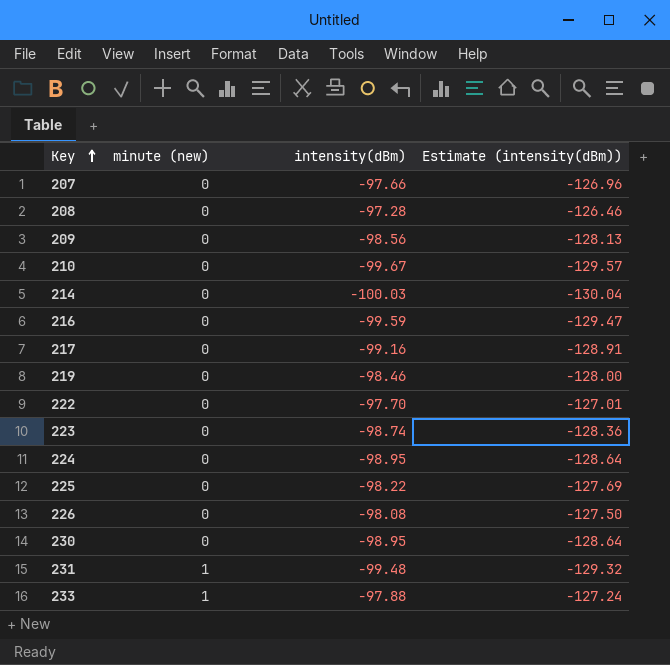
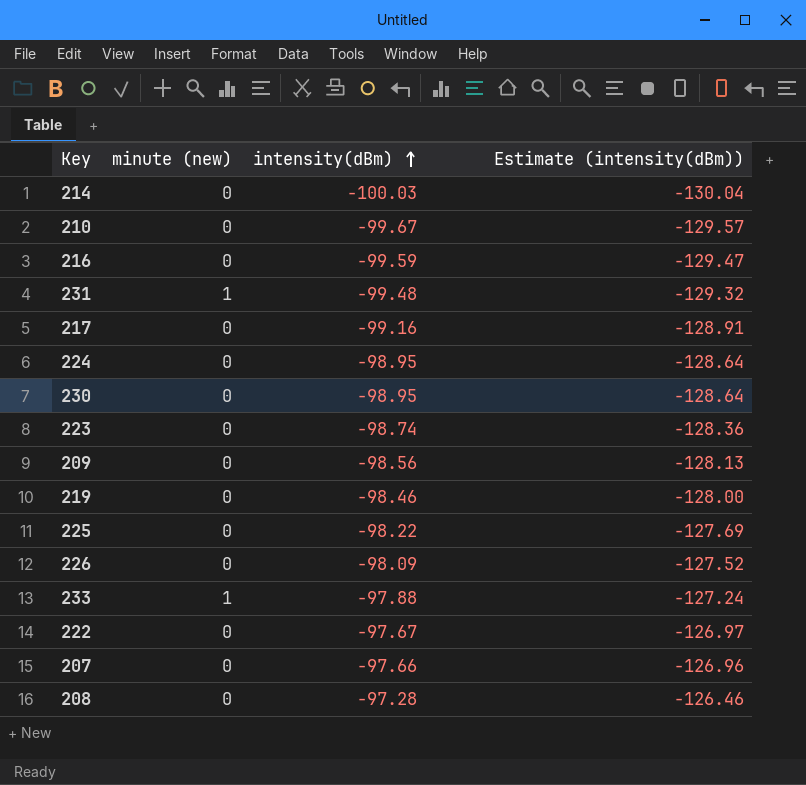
row order: Key ascending -> intensity(dBm) ascending
226 | intensity(dBm): -98.08 -> -98.09
226 | Estimate (intensity(dBm)): -127.50 -> -127.52
222 | intensity(dBm): -97.70 -> -97.67
222 | Estimate (intensity(dBm)): -127.01 -> -126.97

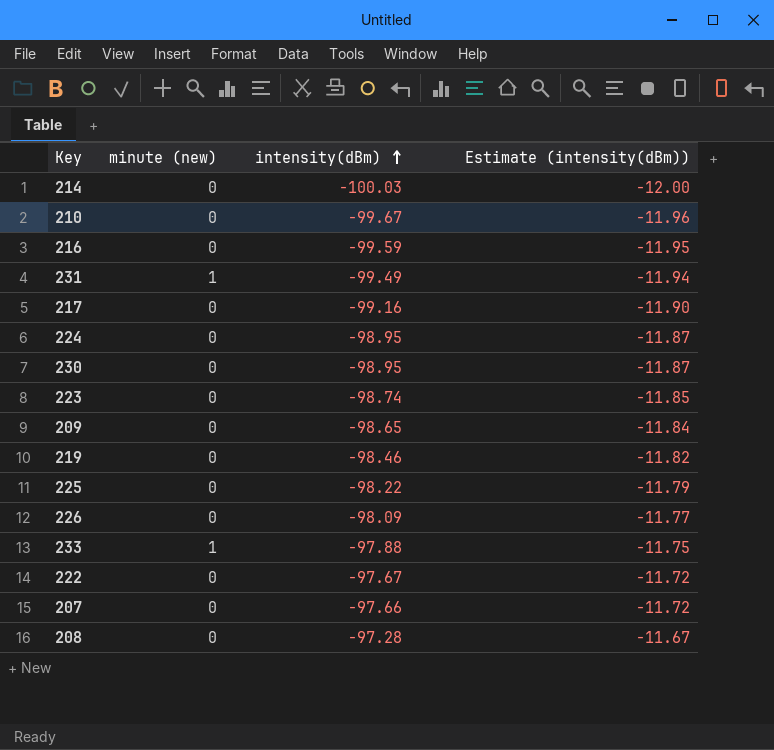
column Estimate (intensity(dBm)) | formula: [intensity(dBm)] * 1.3 -> [intensity(dBm)] * 0.12
231 | intensity(dBm): -99.48 -> -99.49
209 | intensity(dBm): -98.56 -> -98.65

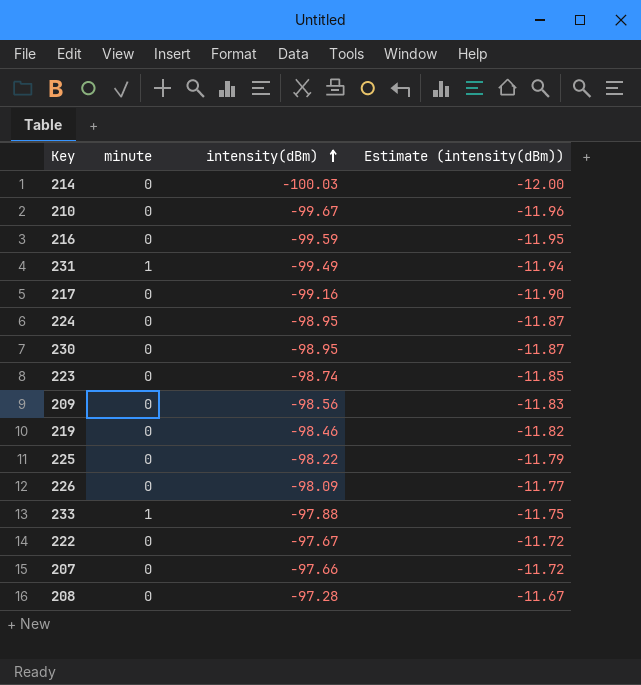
column name: minute (new) -> minute
209 | intensity(dBm): -98.65 -> -98.56
209 | Estimate (intensity(dBm)): -11.84 -> -11.83

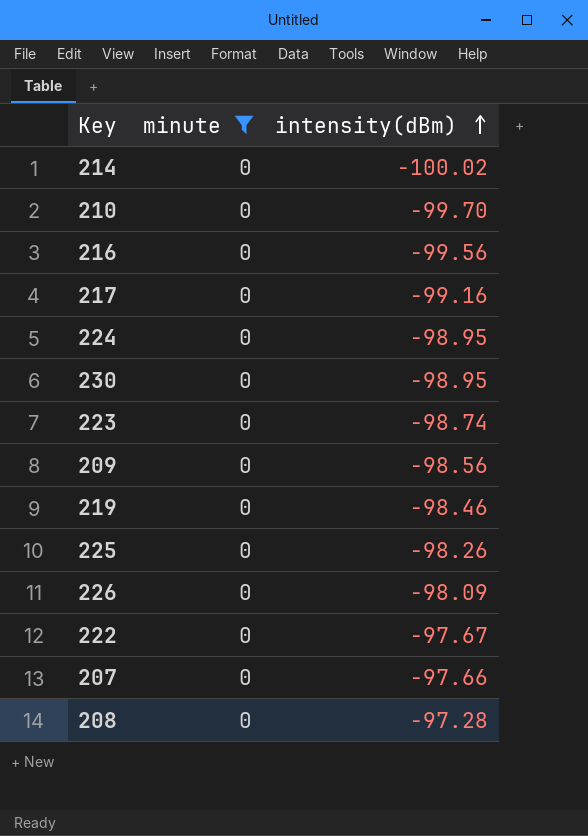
filter: none -> minute = 0
column Estimate (intensity(dBm)) | formula: [intensity(dBm)] * 0.12 -> none
214 | intensity(dBm): -100.03 -> -100.02
210 | intensity(dBm): -99.67 -> -99.70
216 | intensity(dBm): -99.59 -> -99.56
225 | intensity(dBm): -98.22 -> -98.26

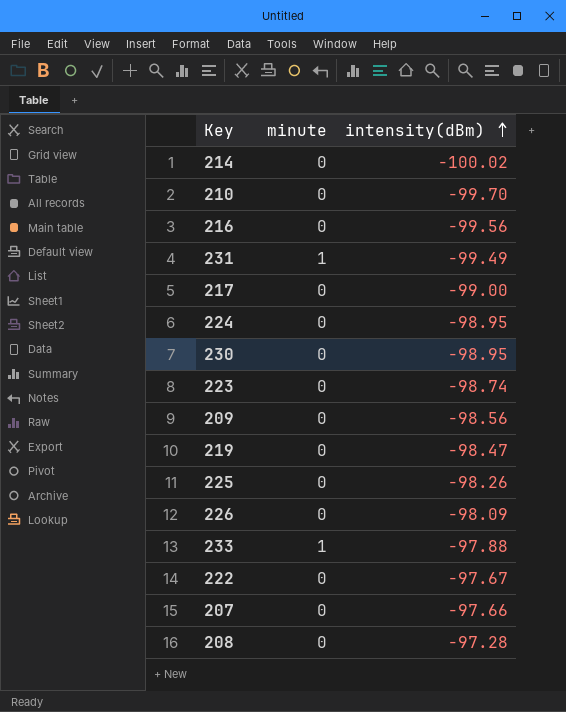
filter: minute = 0 -> none
217 | intensity(dBm): -99.16 -> -99.00
219 | intensity(dBm): -98.46 -> -98.47

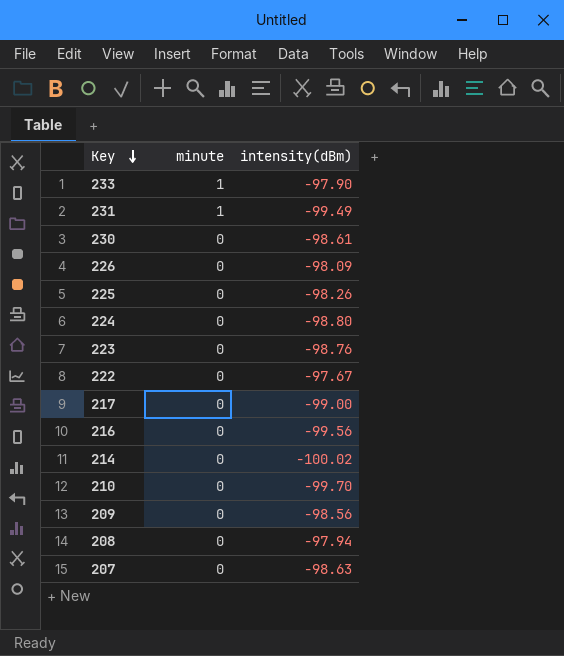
row order: intensity(dBm) ascending -> Key descending
row 219: 0 | -98.47 -> none
233 | intensity(dBm): -97.88 -> -97.90
230 | intensity(dBm): -98.95 -> -98.61
224 | intensity(dBm): -98.95 -> -98.80
223 | intensity(dBm): -98.74 -> -98.76
208 | intensity(dBm): -97.28 -> -97.94
207 | intensity(dBm): -97.66 -> -98.63

